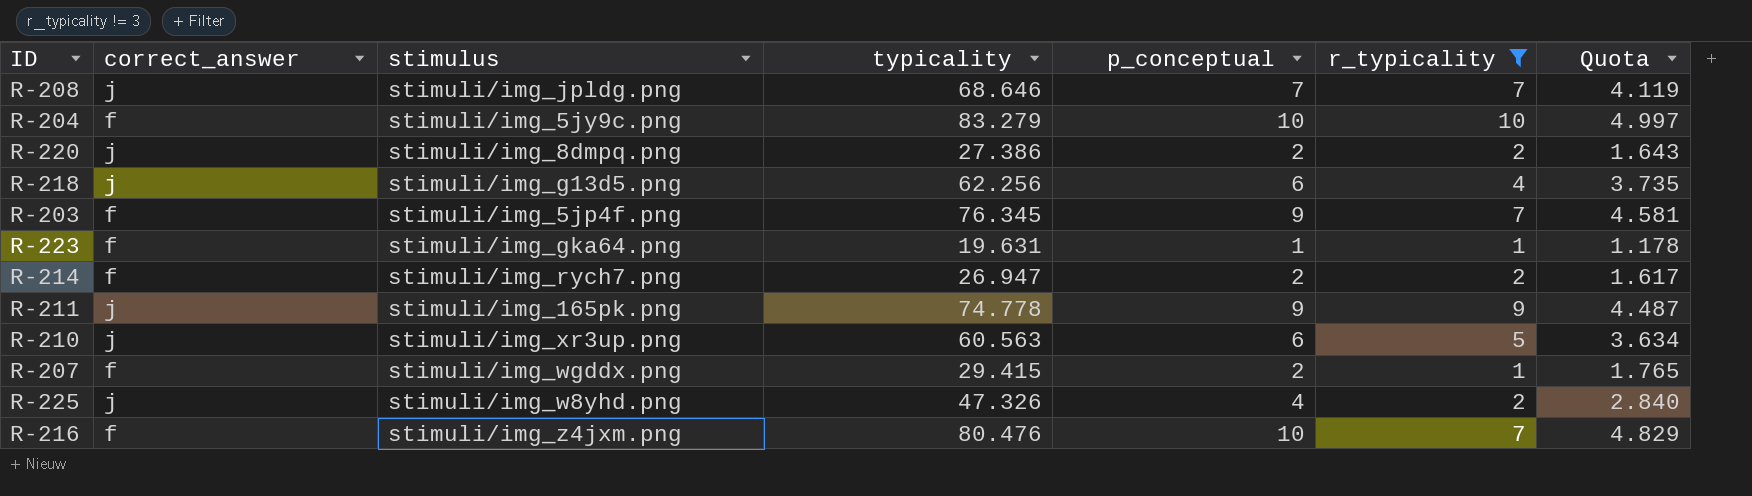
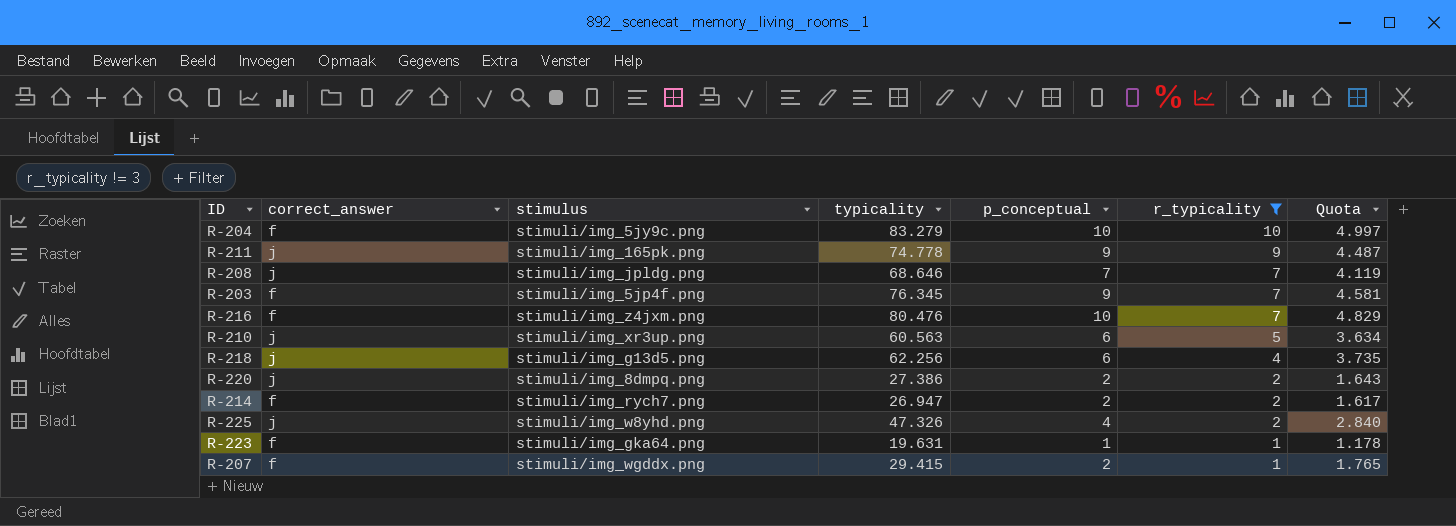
row order: none -> r_typicality descending

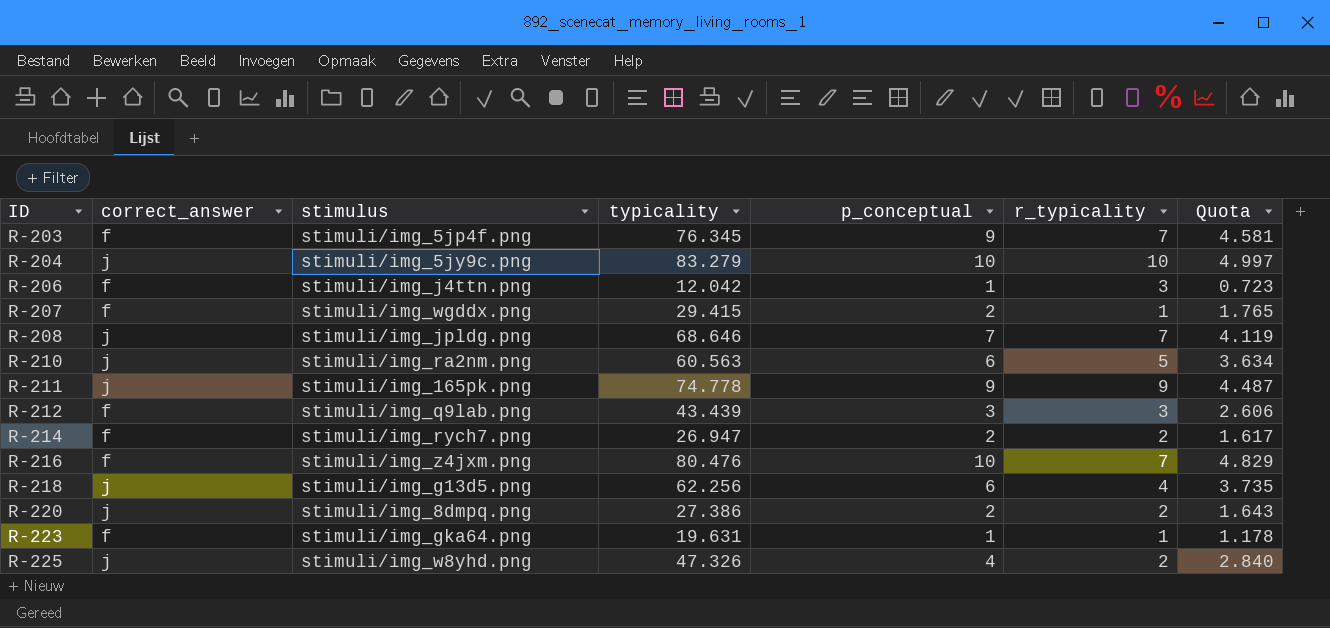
filter: r_typicality != 3 -> none
row order: r_typicality descending -> ID ascending
R-204 | correct_answer: f -> j
R-210 | stimulus: stimuli/img_xr3up.png -> stimuli/img_ra2nm.png

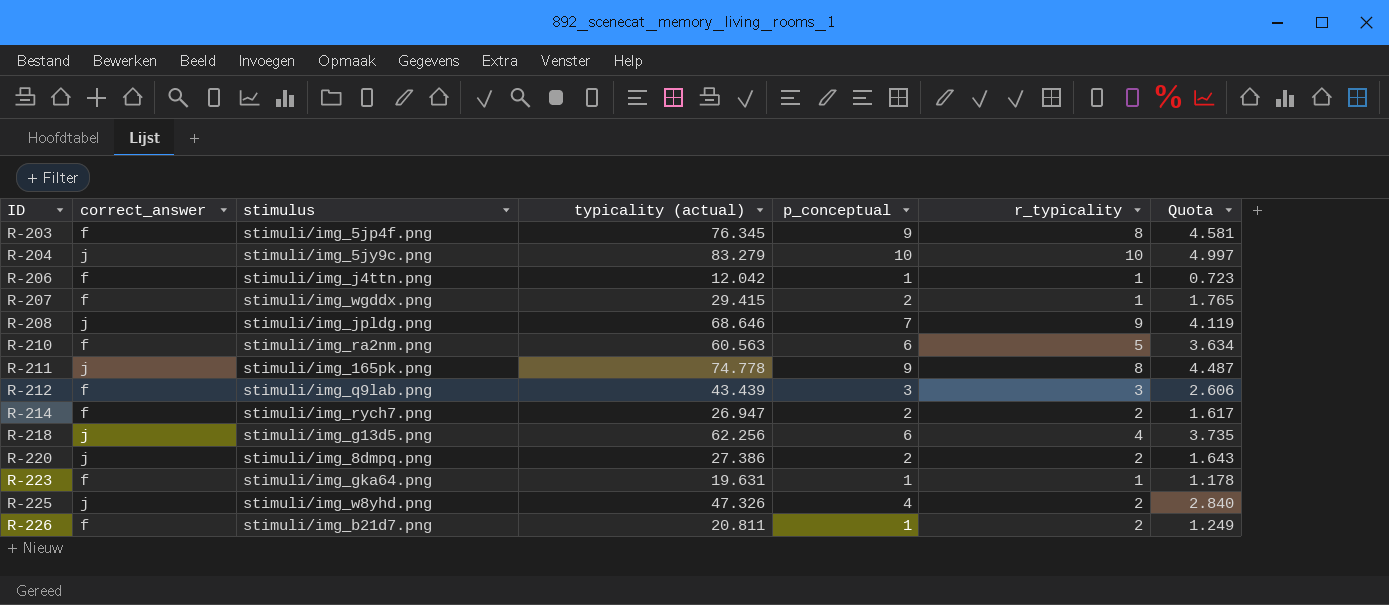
column name: typicality -> typicality (actual)
row R-216: f | stimuli/img_z4jxm.png | 80.476 | 10 | 7 | 4.829 -> none
R-203 | r_typicality: 7 -> 8
R-206 | r_typicality: 3 -> 1
R-208 | r_typicality: 7 -> 9
R-210 | correct_answer: j -> f
R-211 | r_typicality: 9 -> 8
row R-226: none -> f | stimuli/img_b21d7.png | 20.811 | 1 | 2 | 1.249

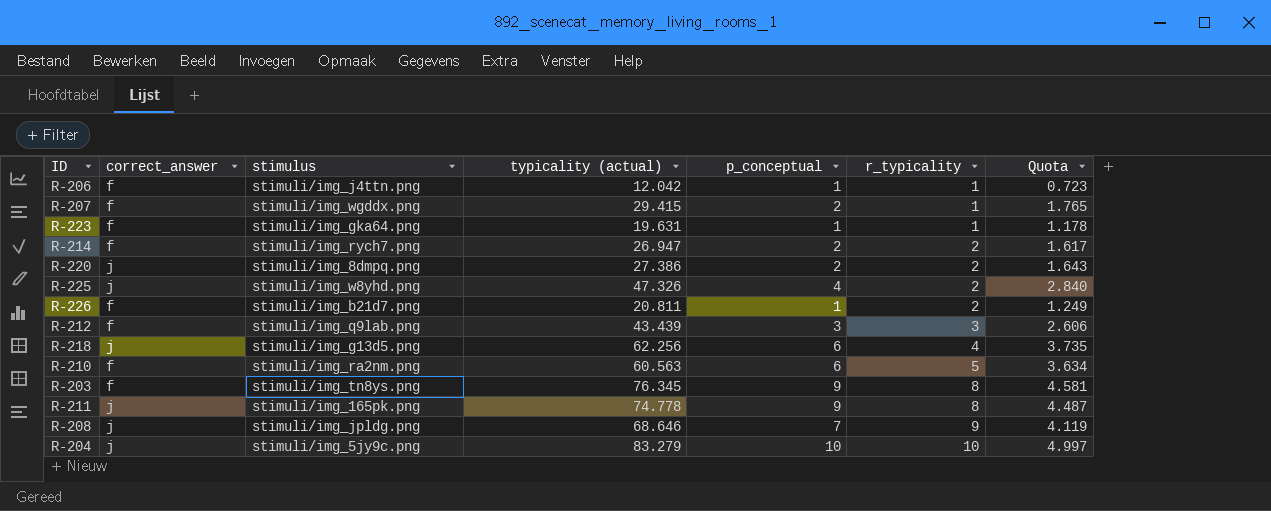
row order: ID ascending -> r_typicality ascending
R-203 | stimulus: stimuli/img_5jp4f.png -> stimuli/img_tn8ys.png

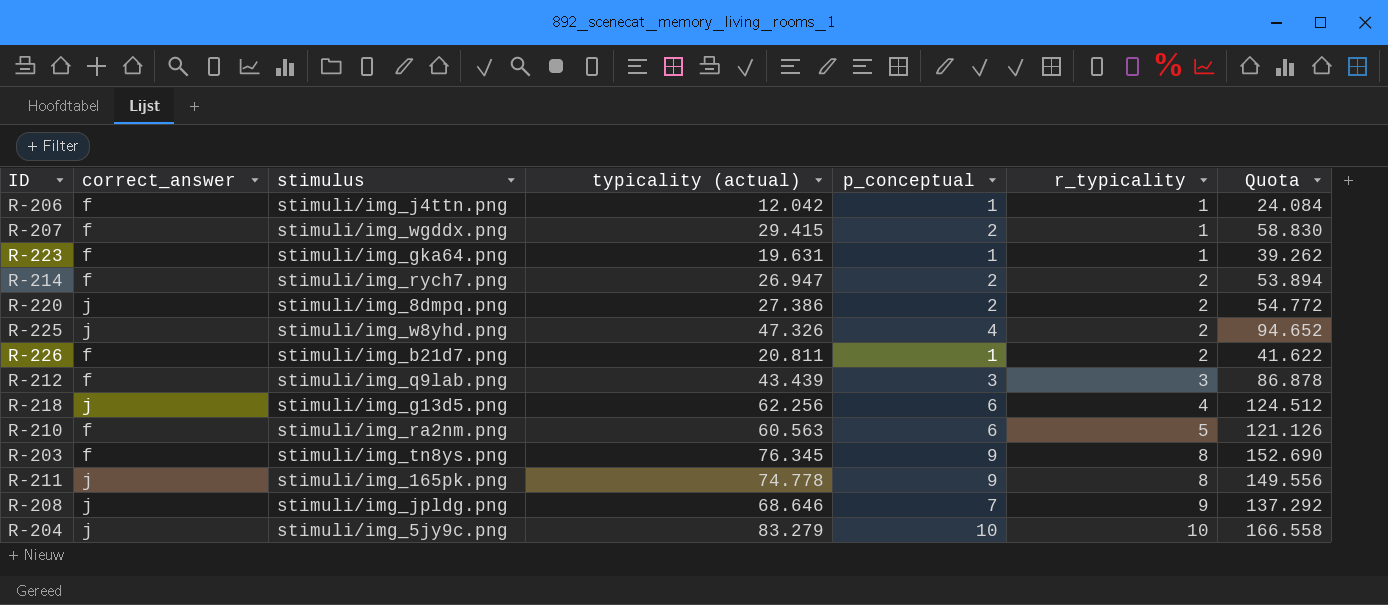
column Quota | formula: [typicality (actual)] * 0.06 -> [typicality (actual)] * 2

